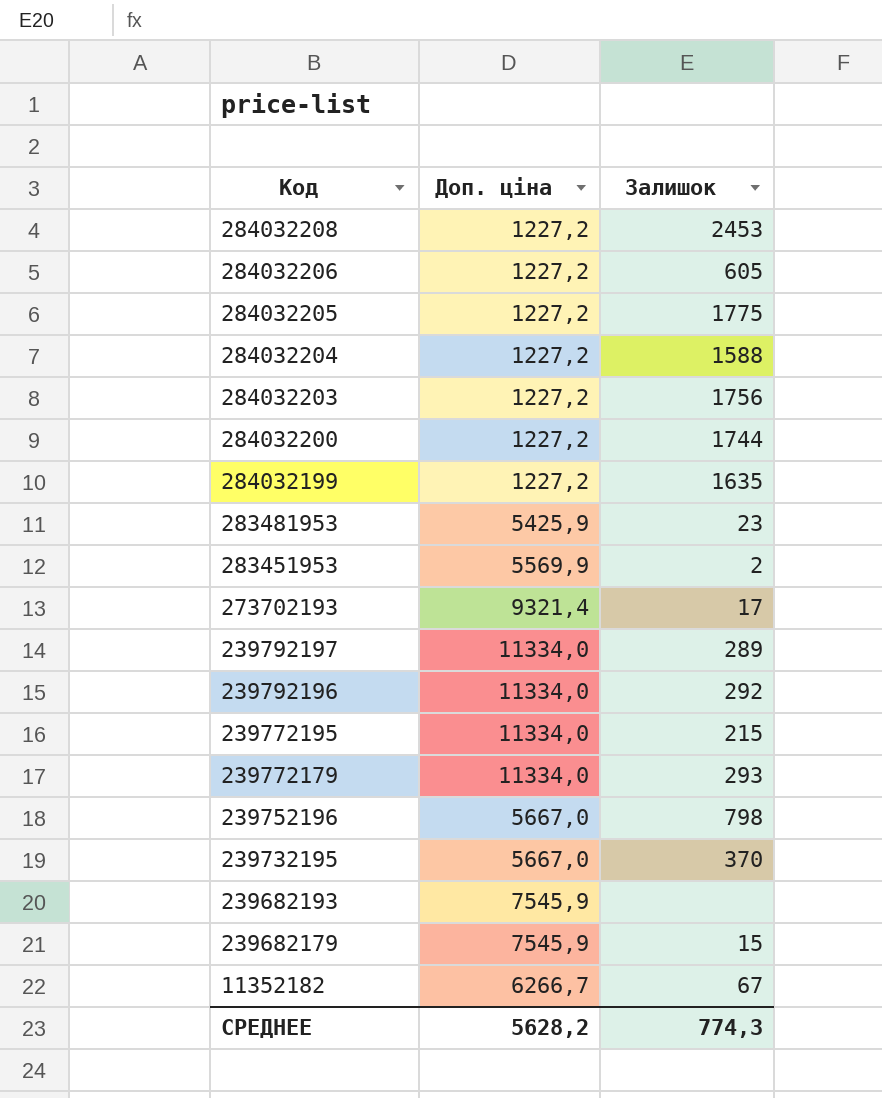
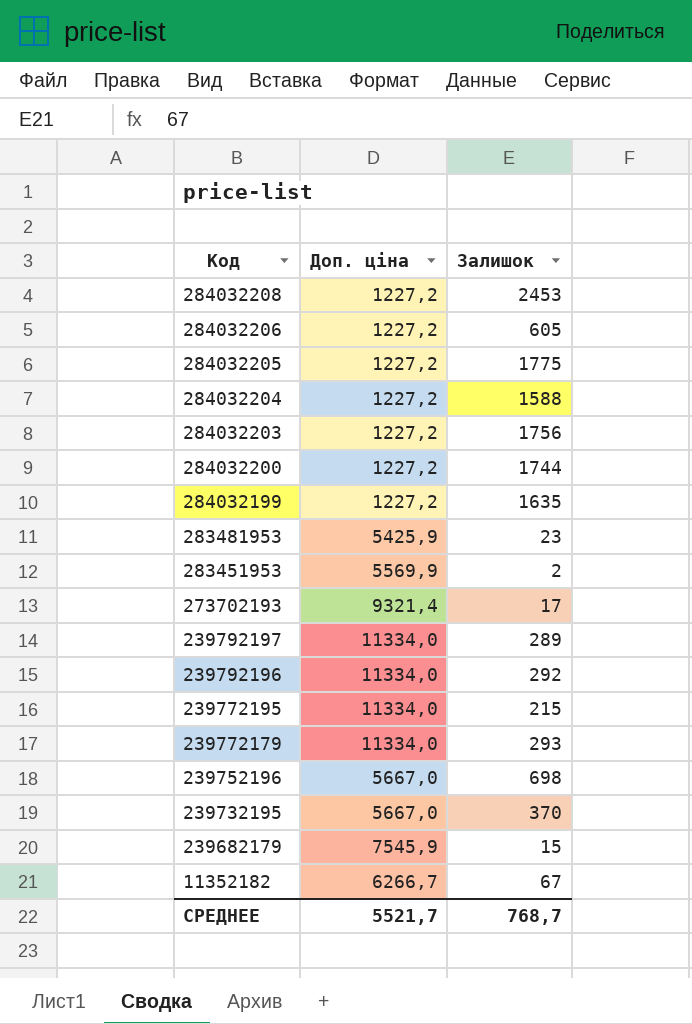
row 239682193: 7545,9 | none -> none
239752196 | Залишок: 798 -> 698
СРЕДНЕЕ | Доп. ціна: 5628,2 -> 5521,7
СРЕДНЕЕ | Залишок: 774,3 -> 768,7

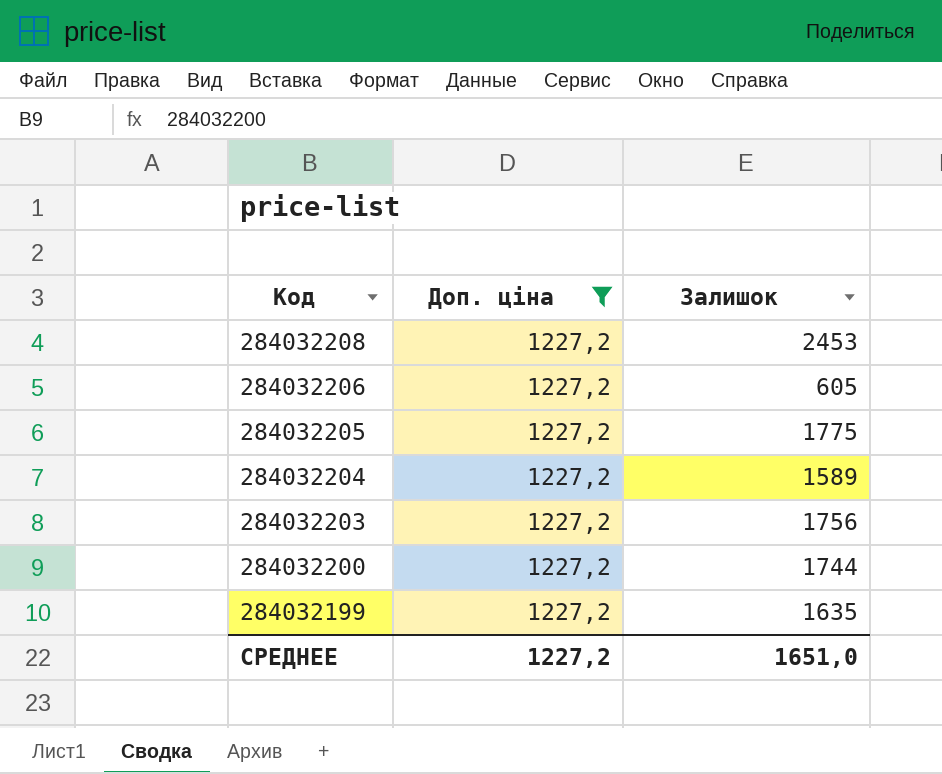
filter: none -> Доп. ціна = 1227,2
284032204 | Залишок: 1588 -> 1589
СРЕДНЕЕ | Доп. ціна: 5521,7 -> 1227,2
СРЕДНЕЕ | Залишок: 768,7 -> 1651,0

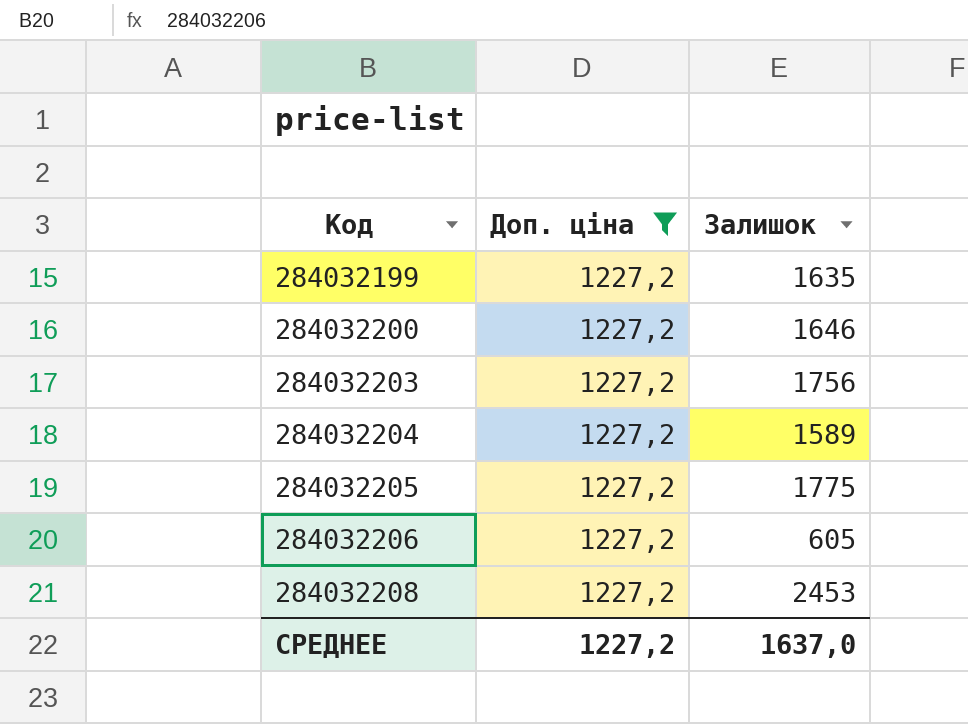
row order: Код descending -> Код ascending
284032200 | Залишок: 1744 -> 1646
СРЕДНЕЕ | Залишок: 1651,0 -> 1637,0

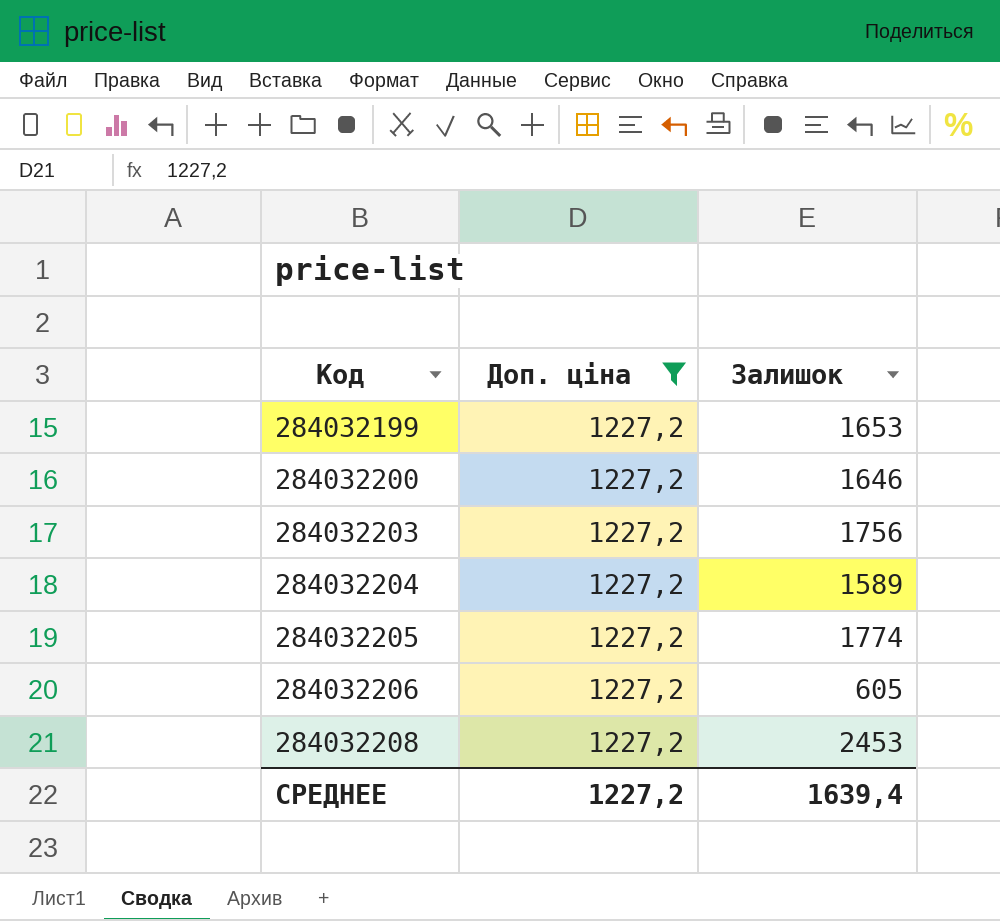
284032199 | Залишок: 1635 -> 1653
284032205 | Залишок: 1775 -> 1774
СРЕДНЕЕ | Залишок: 1637,0 -> 1639,4

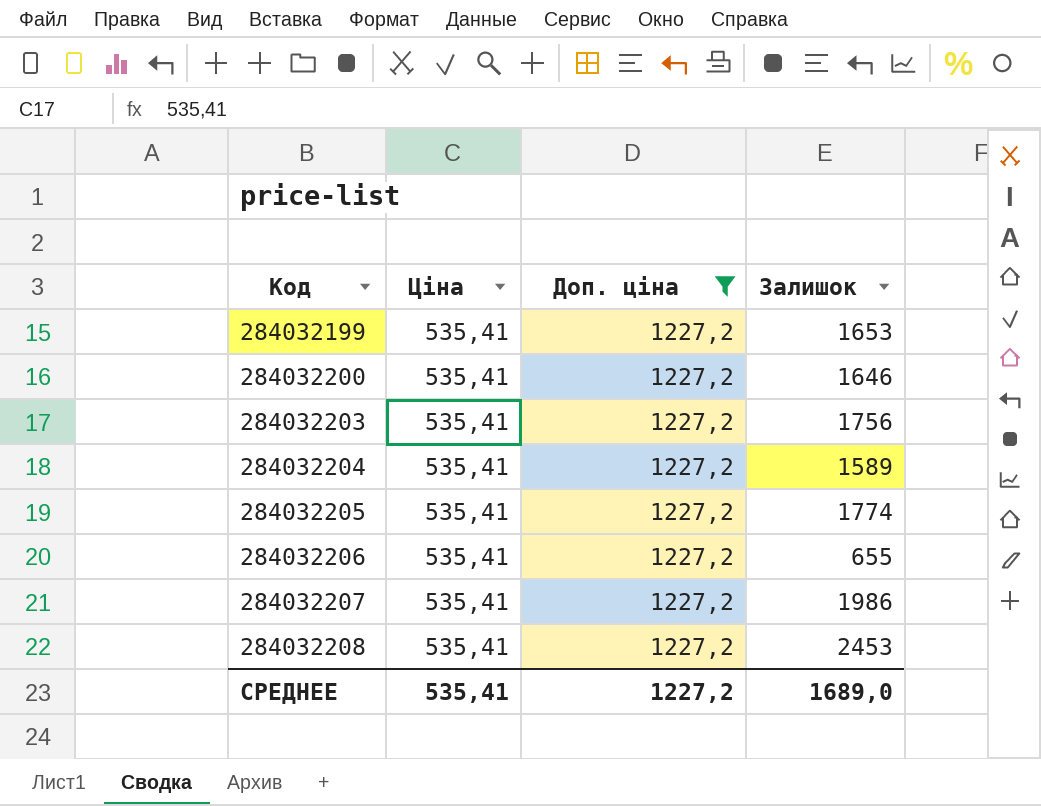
column Ціна | position: none -> 2
284032206 | Залишок: 605 -> 655
row 284032207: none -> 535,41 | 1227,2 | 1986
СРЕДНЕЕ | Залишок: 1639,4 -> 1689,0

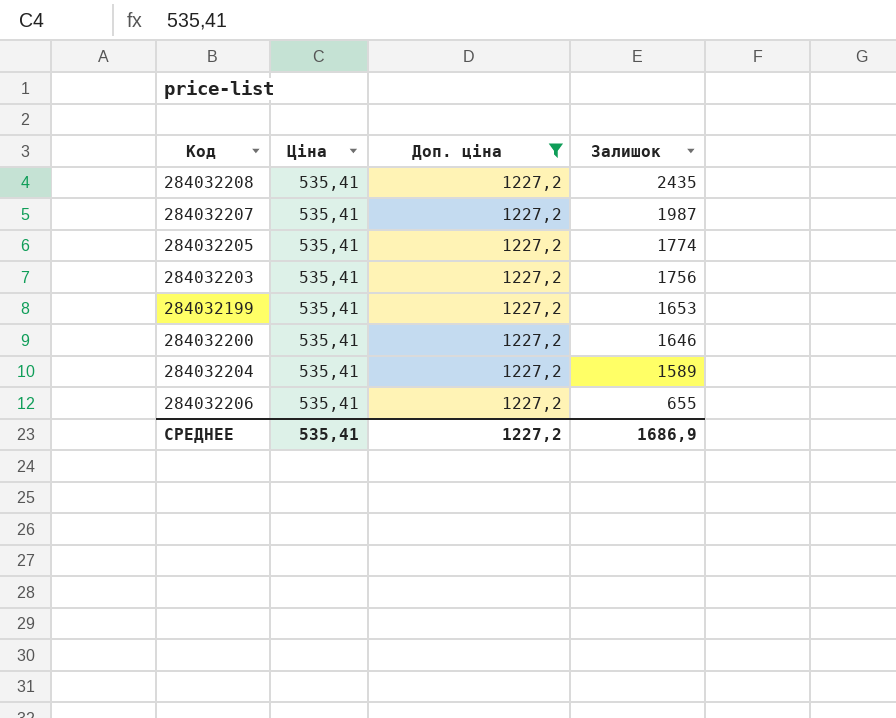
row order: Код ascending -> Залишок descending
284032208 | Залишок: 2453 -> 2435
284032207 | Залишок: 1986 -> 1987
СРЕДНЕЕ | Залишок: 1689,0 -> 1686,9

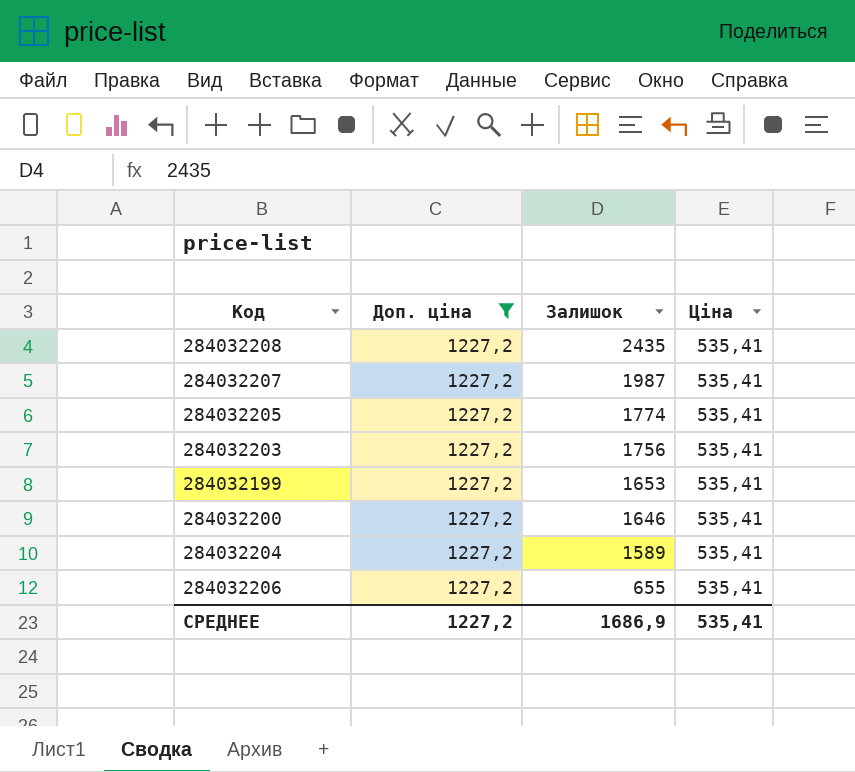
column Ціна | position: 2 -> 4

